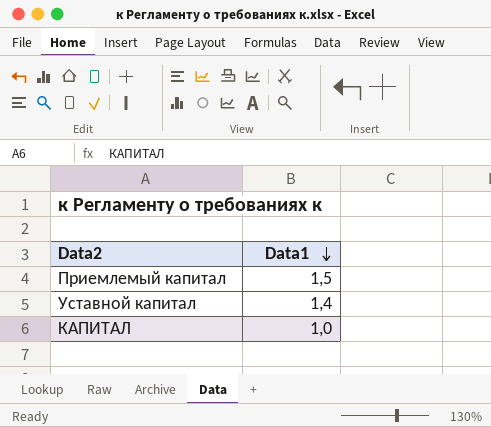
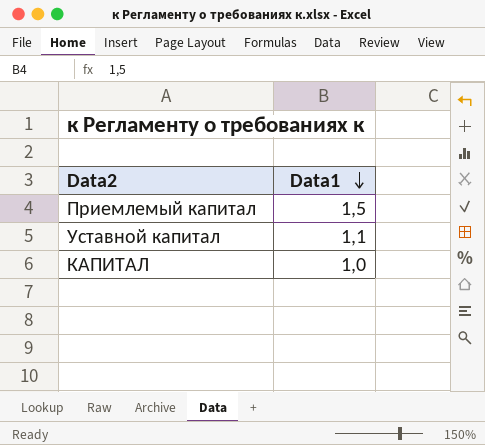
Уставной капитал | Data1: 1,4 -> 1,1

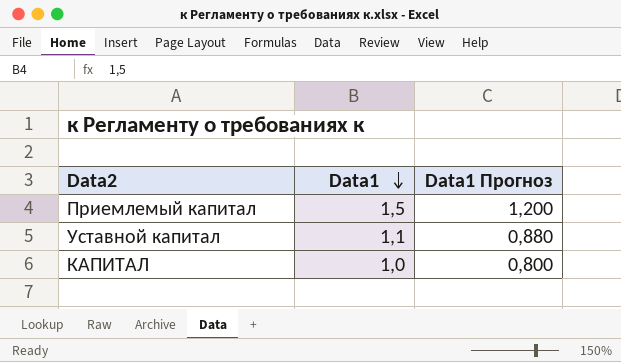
column Data1 Прогноз | formula: none -> [Data1] * 0,8

